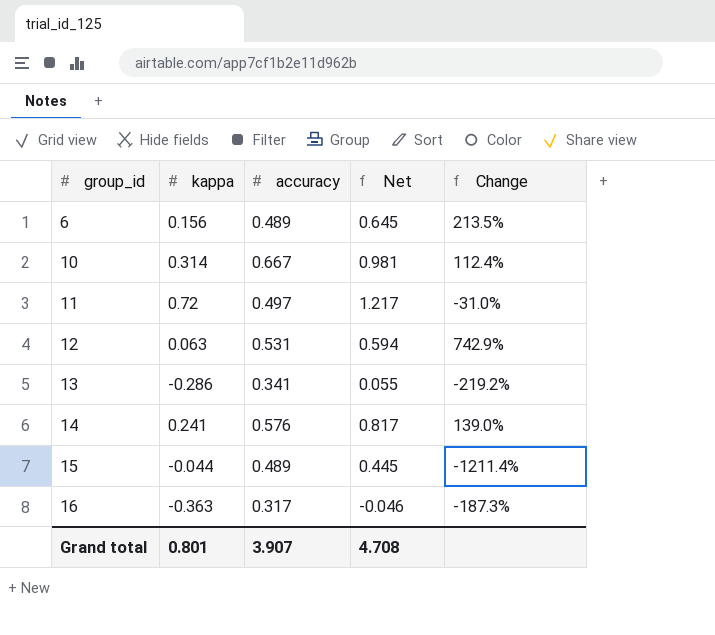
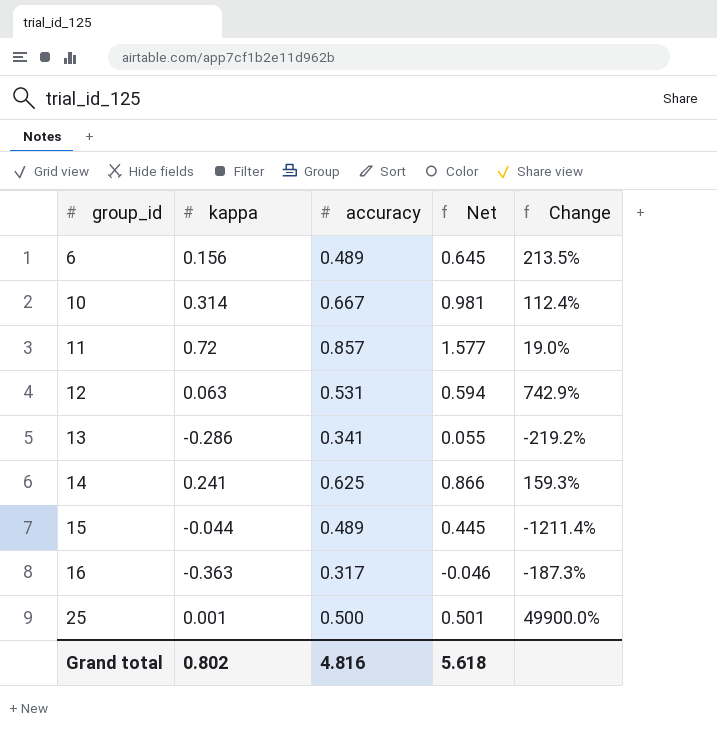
11 | accuracy: 0.497 -> 0.857
11 | Net: 1.217 -> 1.577
11 | Change: -31.0% -> 19.0%
14 | accuracy: 0.576 -> 0.625
14 | Net: 0.817 -> 0.866
14 | Change: 139.0% -> 159.3%
row 25: none -> 0.001 | 0.500 | 0.501 | 49900.0%
Grand total | kappa: 0.801 -> 0.802
Grand total | accuracy: 3.907 -> 4.816
Grand total | Net: 4.708 -> 5.618

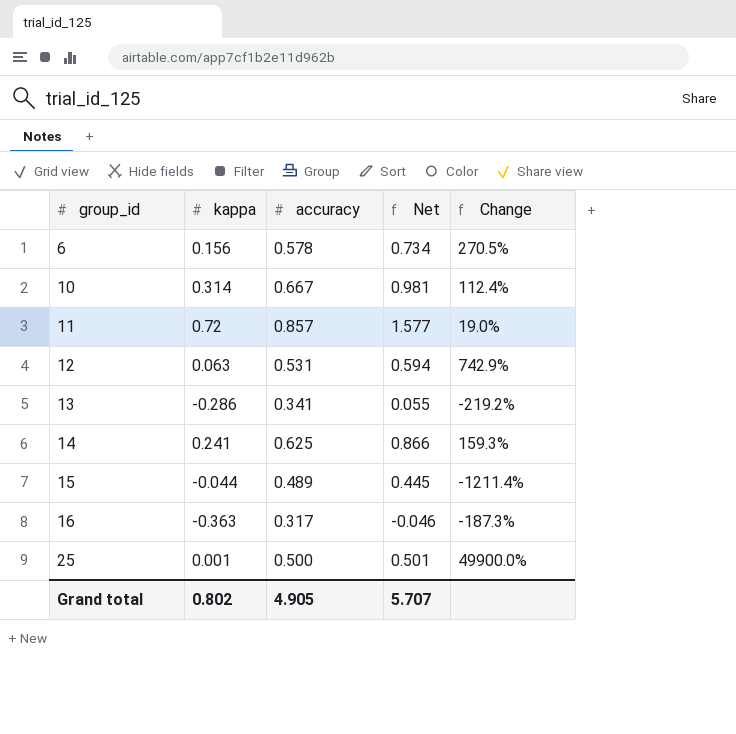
6 | accuracy: 0.489 -> 0.578
6 | Net: 0.645 -> 0.734
6 | Change: 213.5% -> 270.5%
Grand total | accuracy: 4.816 -> 4.905
Grand total | Net: 5.618 -> 5.707

